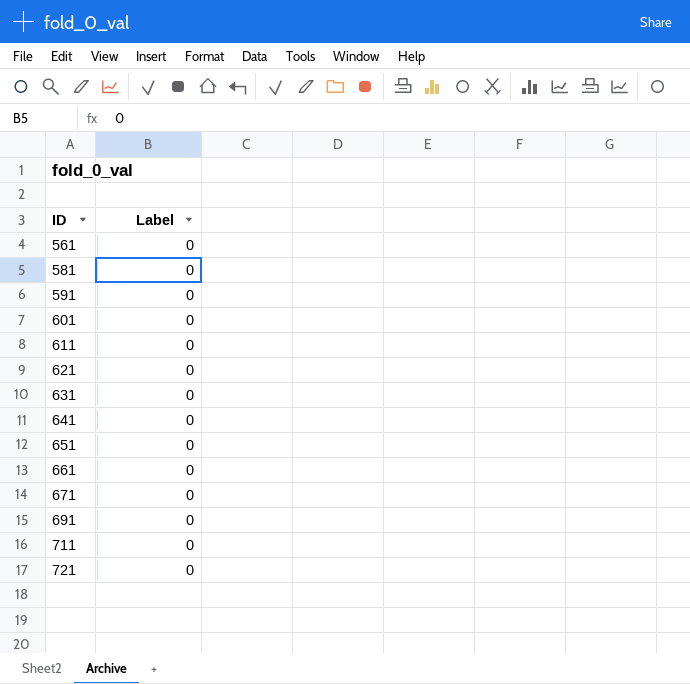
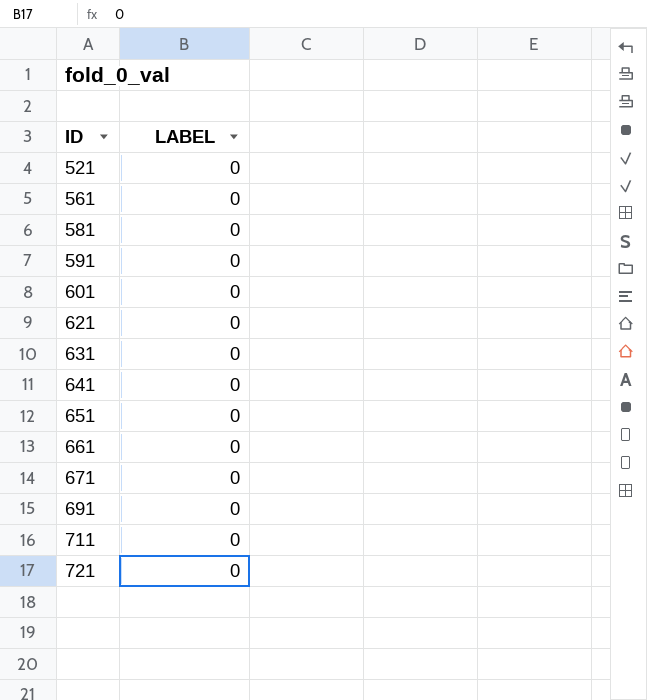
column name: Label -> LABEL
row 611: 0 -> none
row 521: none -> 0

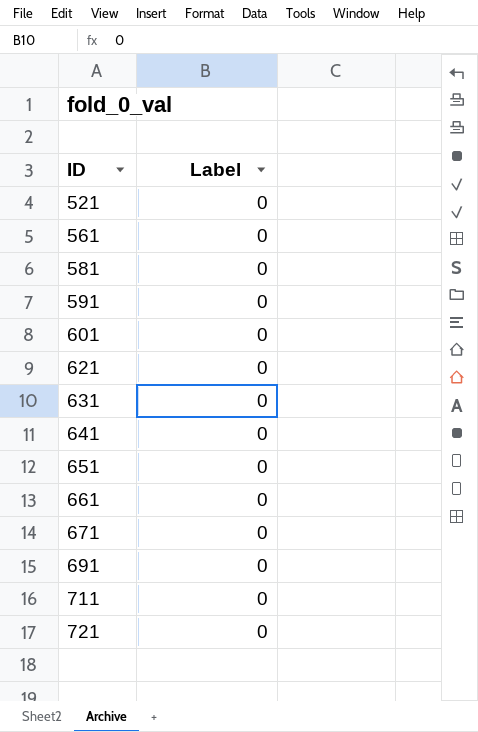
column name: LABEL -> Label

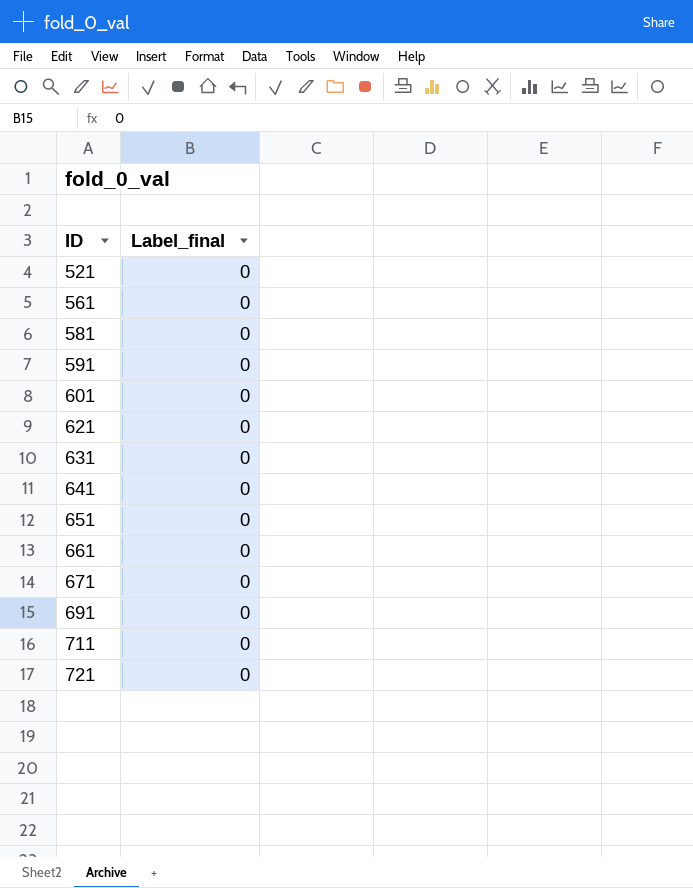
column name: Label -> Label_final

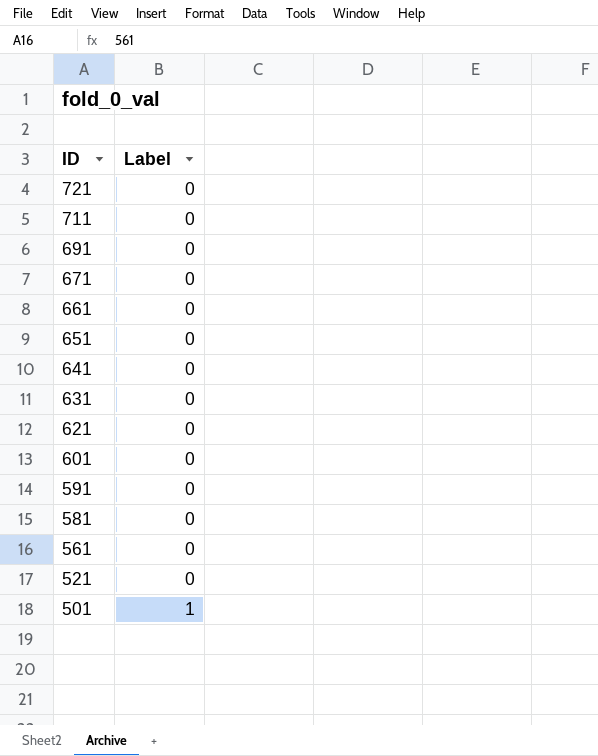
row order: ID ascending -> ID descending
column name: Label_final -> Label
row 501: none -> 1

